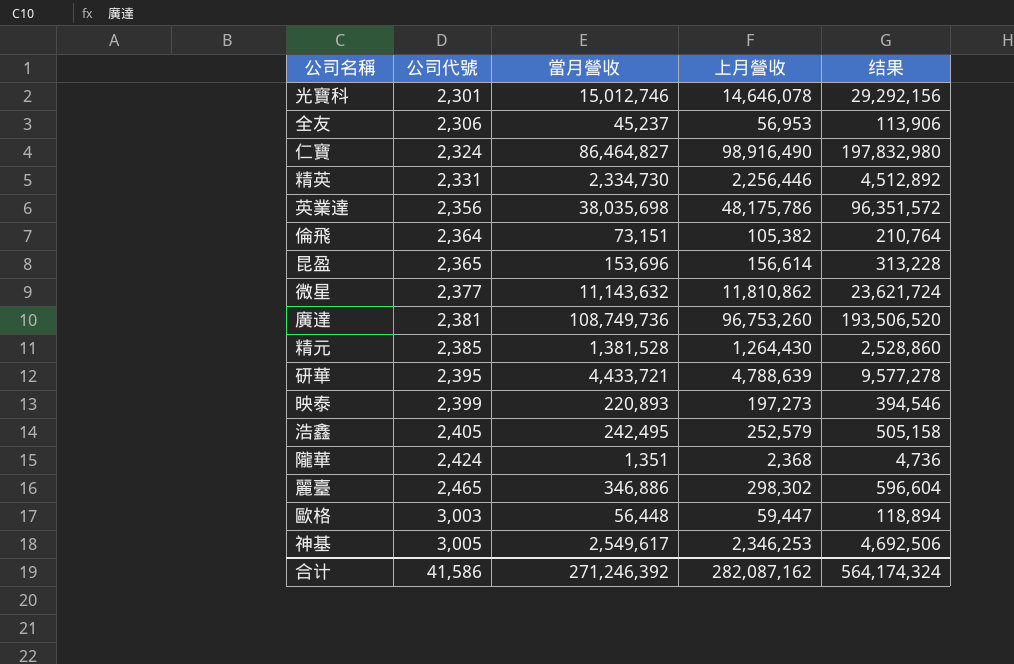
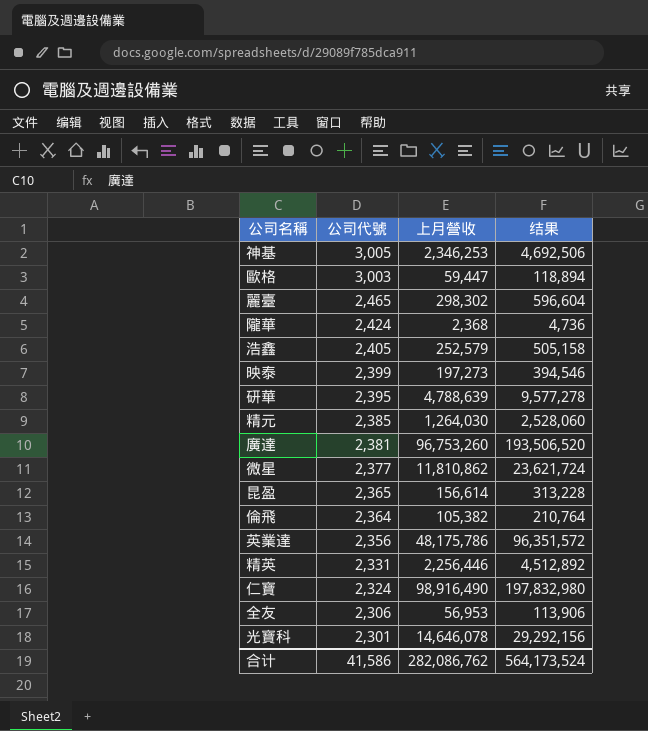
row order: 公司代號 ascending -> 公司代號 descending
column 當月營收 | position: 3 -> none
精元 | 上月營收: 1,264,430 -> 1,264,030
精元 | 结果: 2,528,860 -> 2,528,060
合计 | 上月營收: 282,087,162 -> 282,086,762
合计 | 结果: 564,174,324 -> 564,173,524

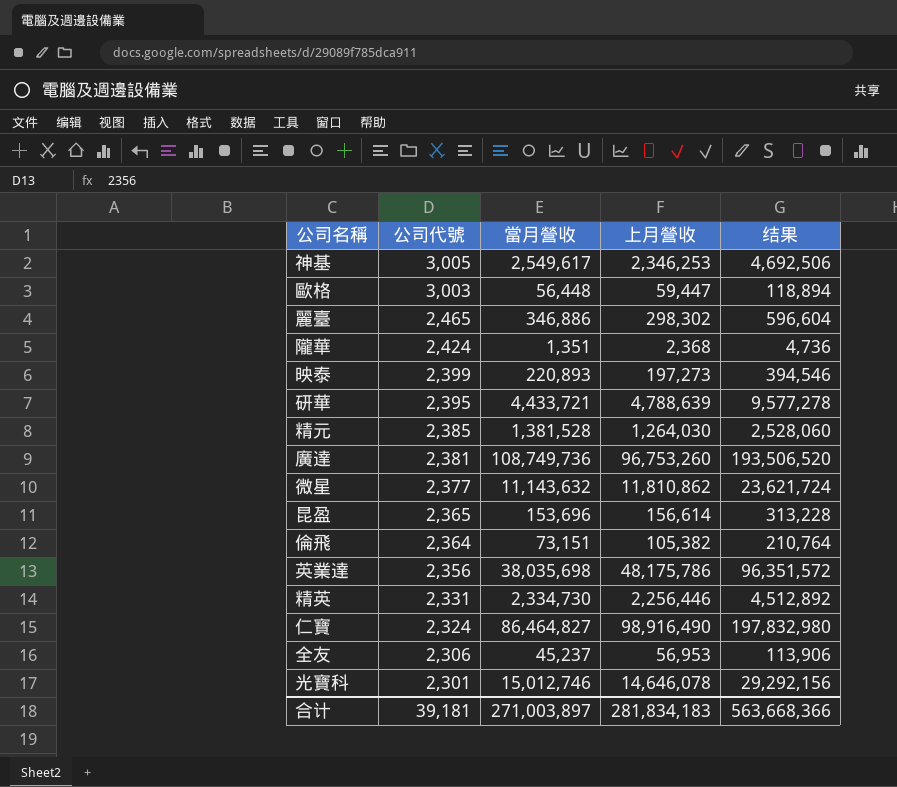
column 當月營收 | position: none -> 3
row 浩鑫: 2,405 | 252,579 | 505,158 -> none
合计 | 公司代號: 41,586 -> 39,181
合计 | 上月營收: 282,086,762 -> 281,834,183
合计 | 结果: 564,173,524 -> 563,668,366

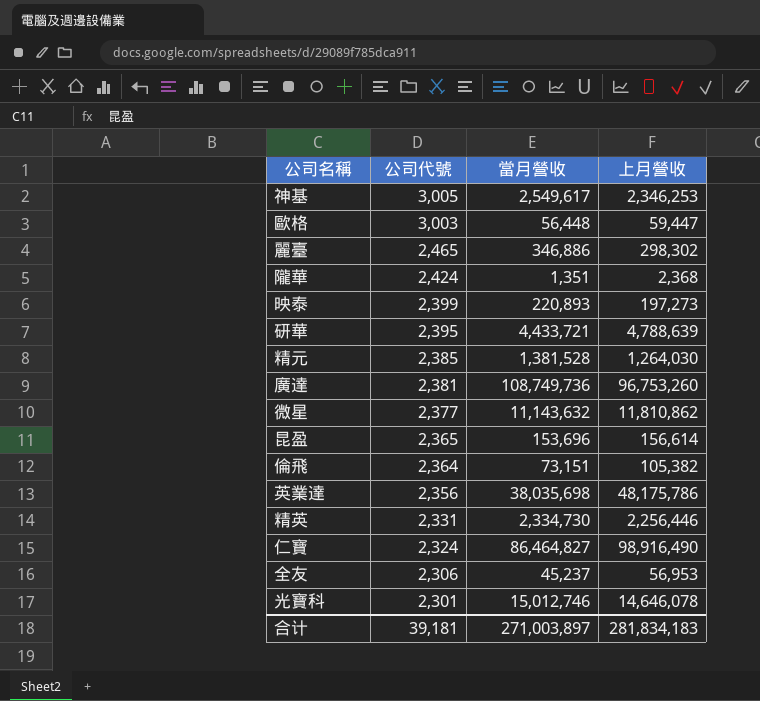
column 结果 | formula: [上月營收] * 2 -> none

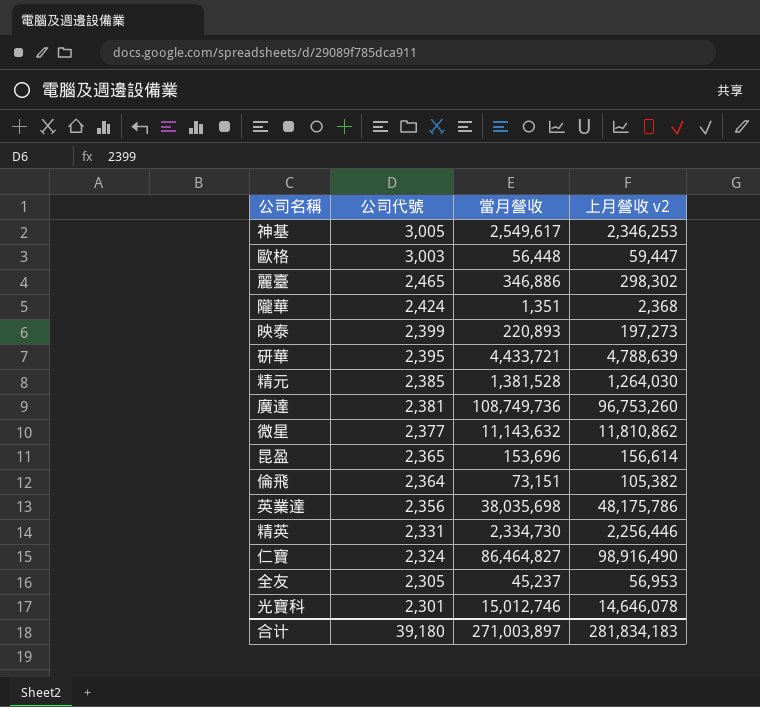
column name: 上月營收 -> 上月營收 v2
全友 | 公司代號: 2,306 -> 2,305
合计 | 公司代號: 39,181 -> 39,180

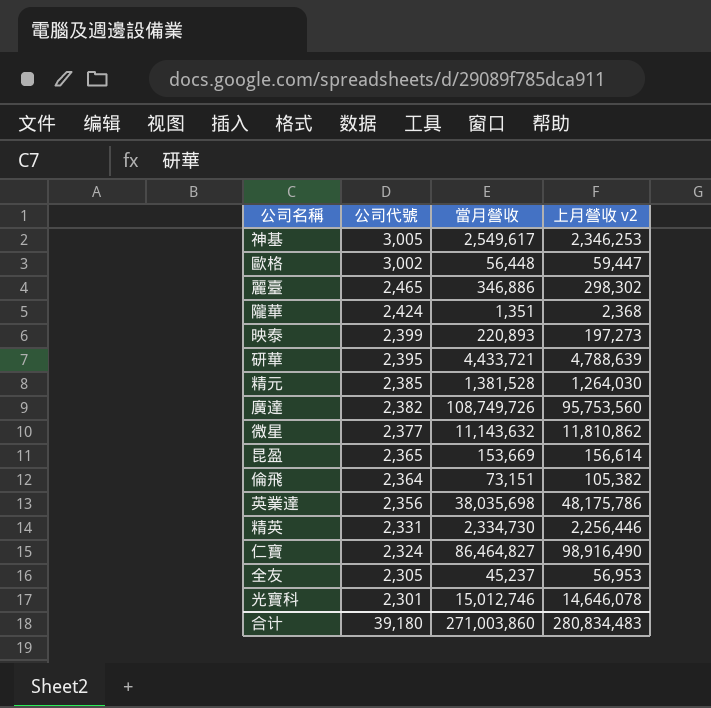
歐格 | 公司代號: 3,003 -> 3,002
廣達 | 公司代號: 2,381 -> 2,382
廣達 | 當月營收: 108,749,736 -> 108,749,726
廣達 | 上月營收 v2: 96,753,260 -> 95,753,560
昆盈 | 當月營收: 153,696 -> 153,669
合计 | 當月營收: 271,003,897 -> 271,003,860
合计 | 上月營收 v2: 281,834,183 -> 280,834,483

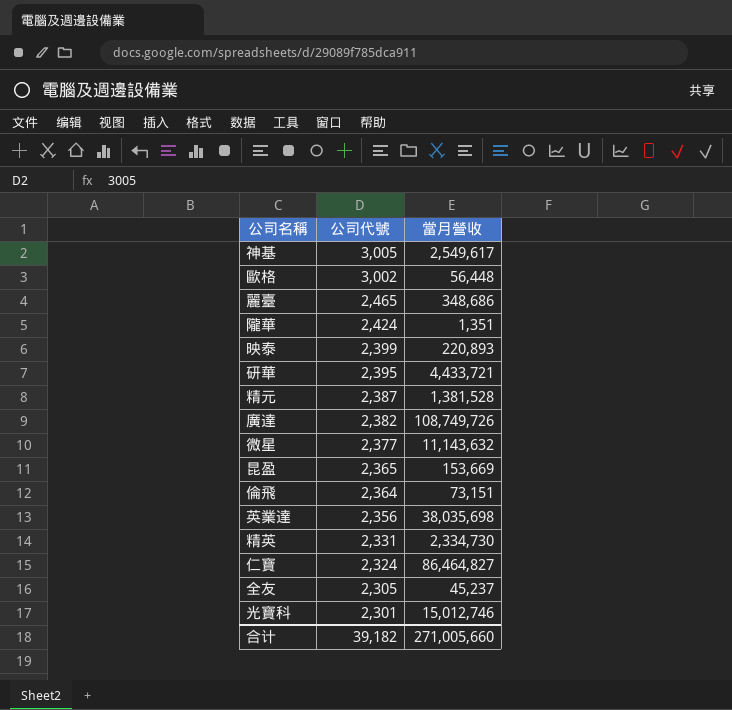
column 上月營收 v2 | position: 4 -> none
麗臺 | 當月營收: 346,886 -> 348,686
精元 | 公司代號: 2,385 -> 2,387
合计 | 公司代號: 39,180 -> 39,182
合计 | 當月營收: 271,003,860 -> 271,005,660

